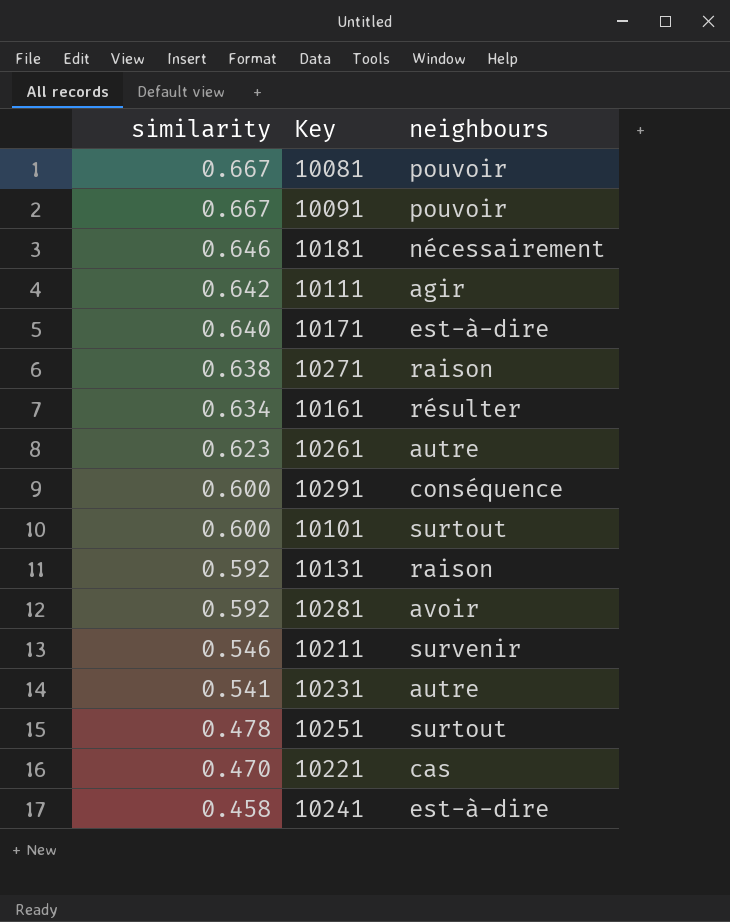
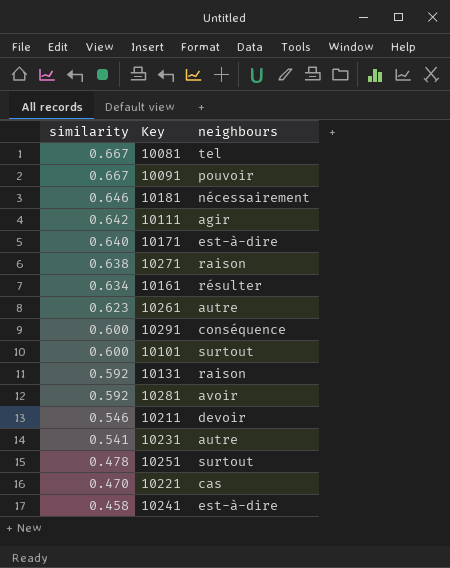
10081 | neighbours: pouvoir -> tel
10211 | neighbours: survenir -> devoir

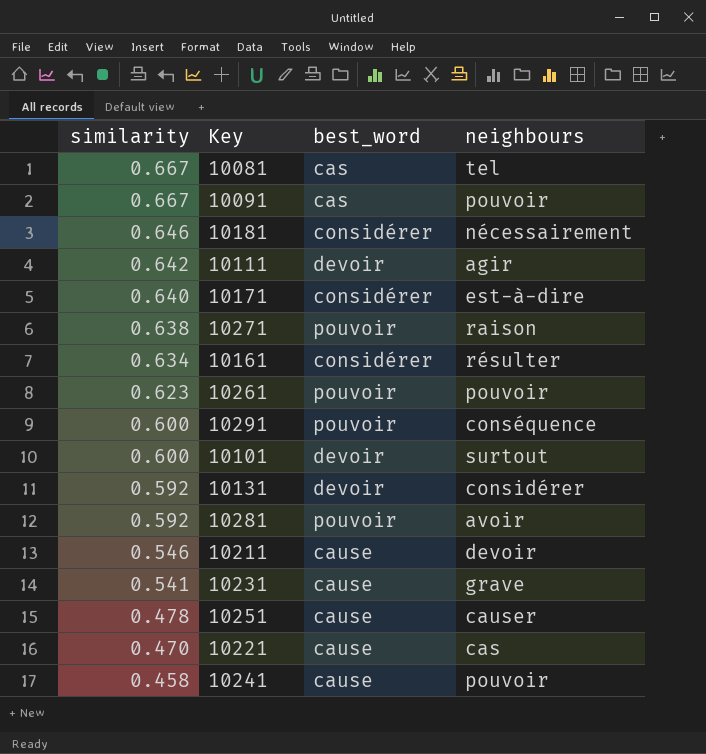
column best_word | position: none -> 3
10261 | neighbours: autre -> pouvoir
10131 | neighbours: raison -> considérer
10231 | neighbours: autre -> grave
10251 | neighbours: surtout -> causer
10241 | neighbours: est-à-dire -> pouvoir

